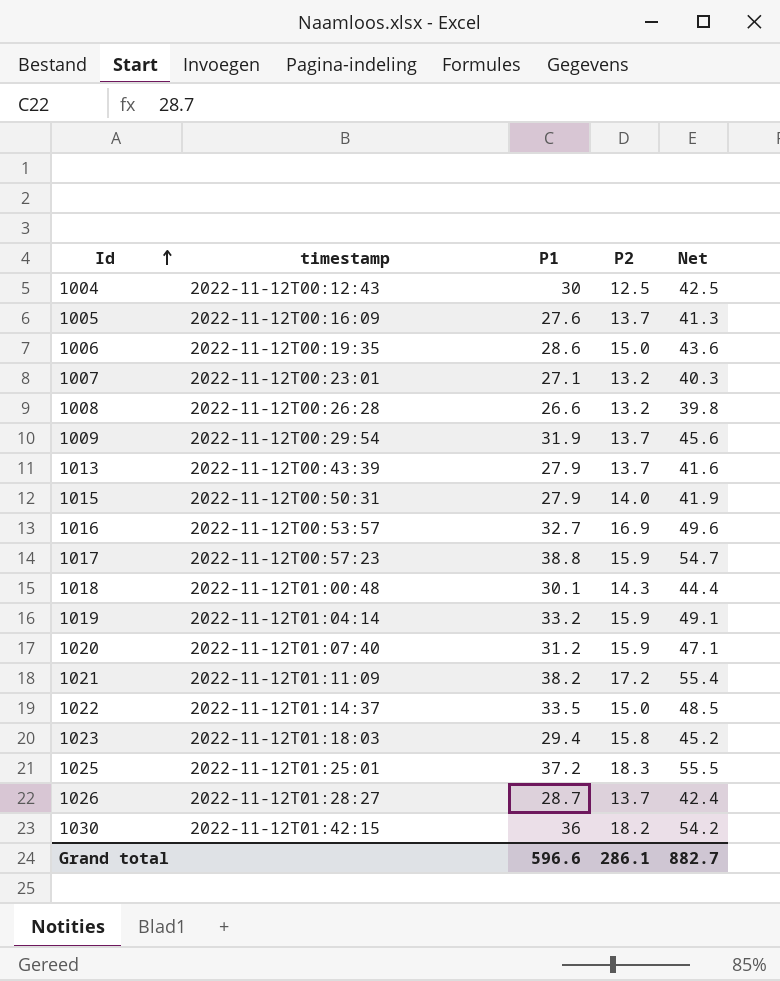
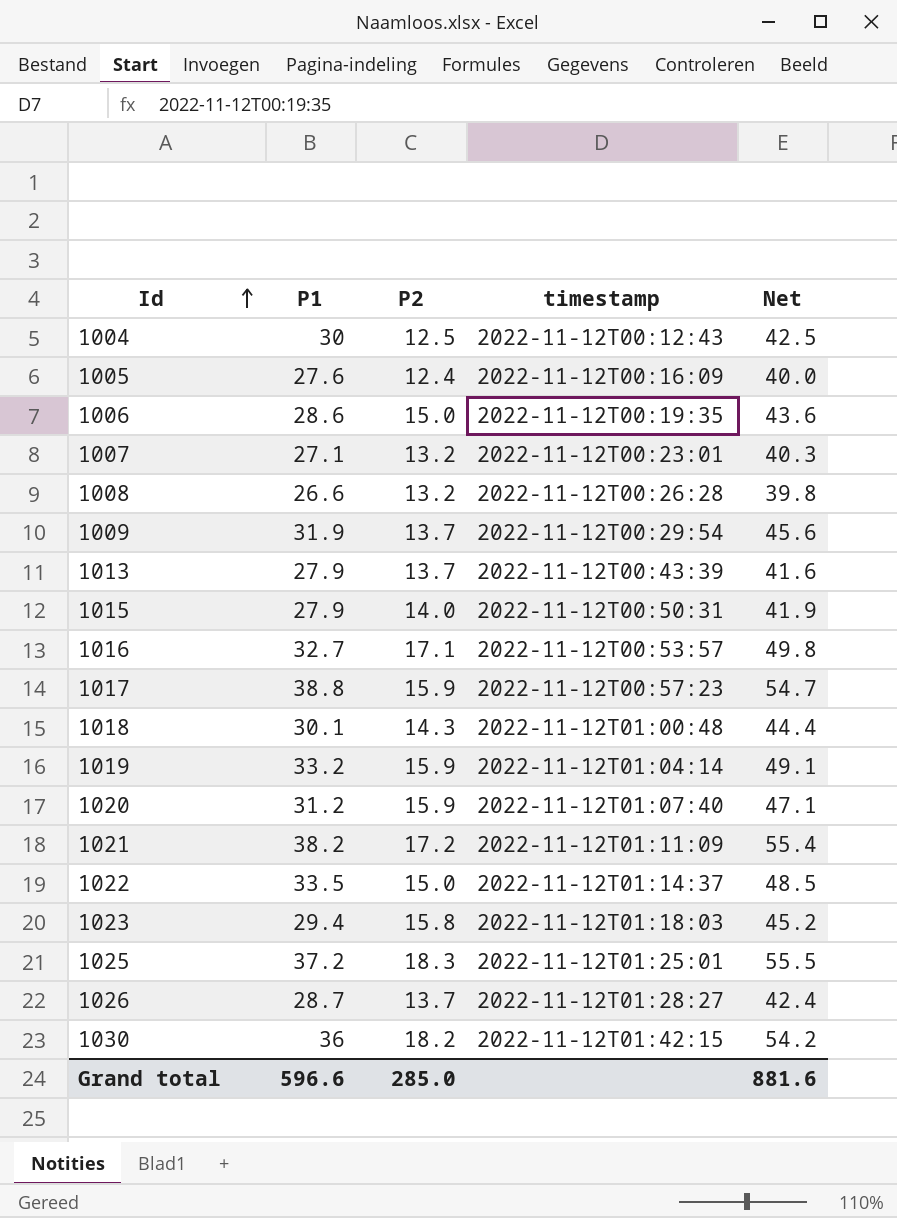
column timestamp | position: 2 -> 4
1005 | P2: 13.7 -> 12.4
1005 | Net: 41.3 -> 40.0
1016 | P2: 16.9 -> 17.1
1016 | Net: 49.6 -> 49.8
Grand total | P2: 286.1 -> 285.0
Grand total | Net: 882.7 -> 881.6

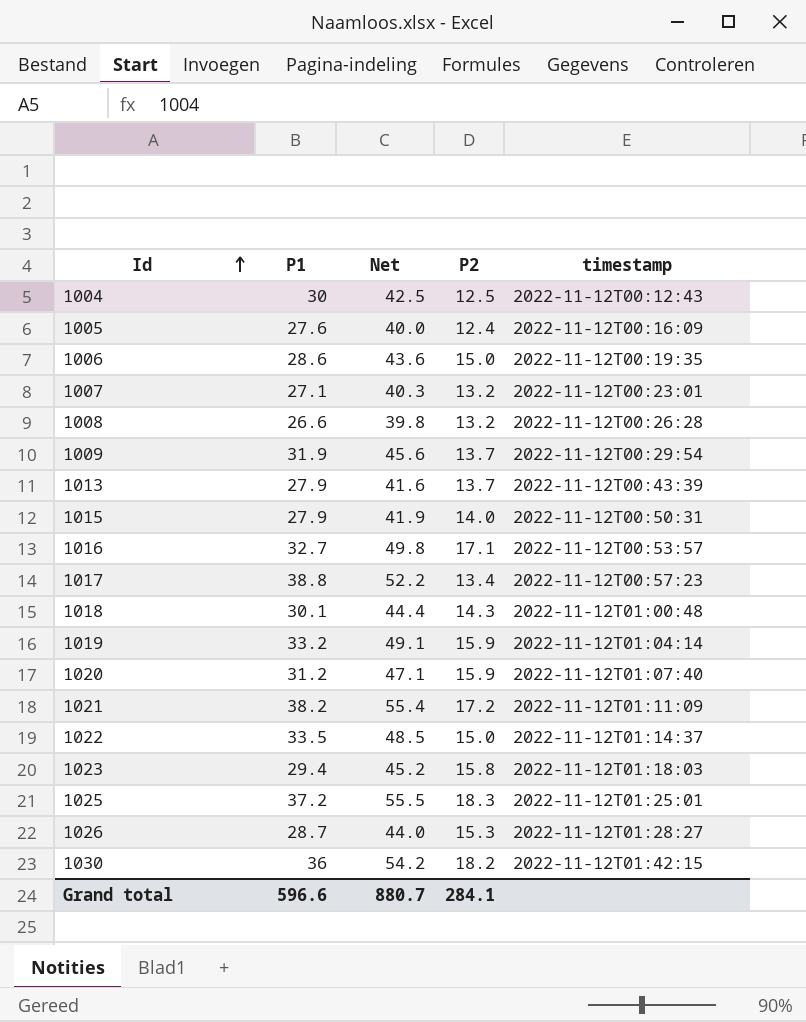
column Net | position: 5 -> 3
1017 | Net: 54.7 -> 52.2
1017 | P2: 15.9 -> 13.4
1026 | Net: 42.4 -> 44.0
1026 | P2: 13.7 -> 15.3
Grand total | Net: 881.6 -> 880.7
Grand total | P2: 285.0 -> 284.1

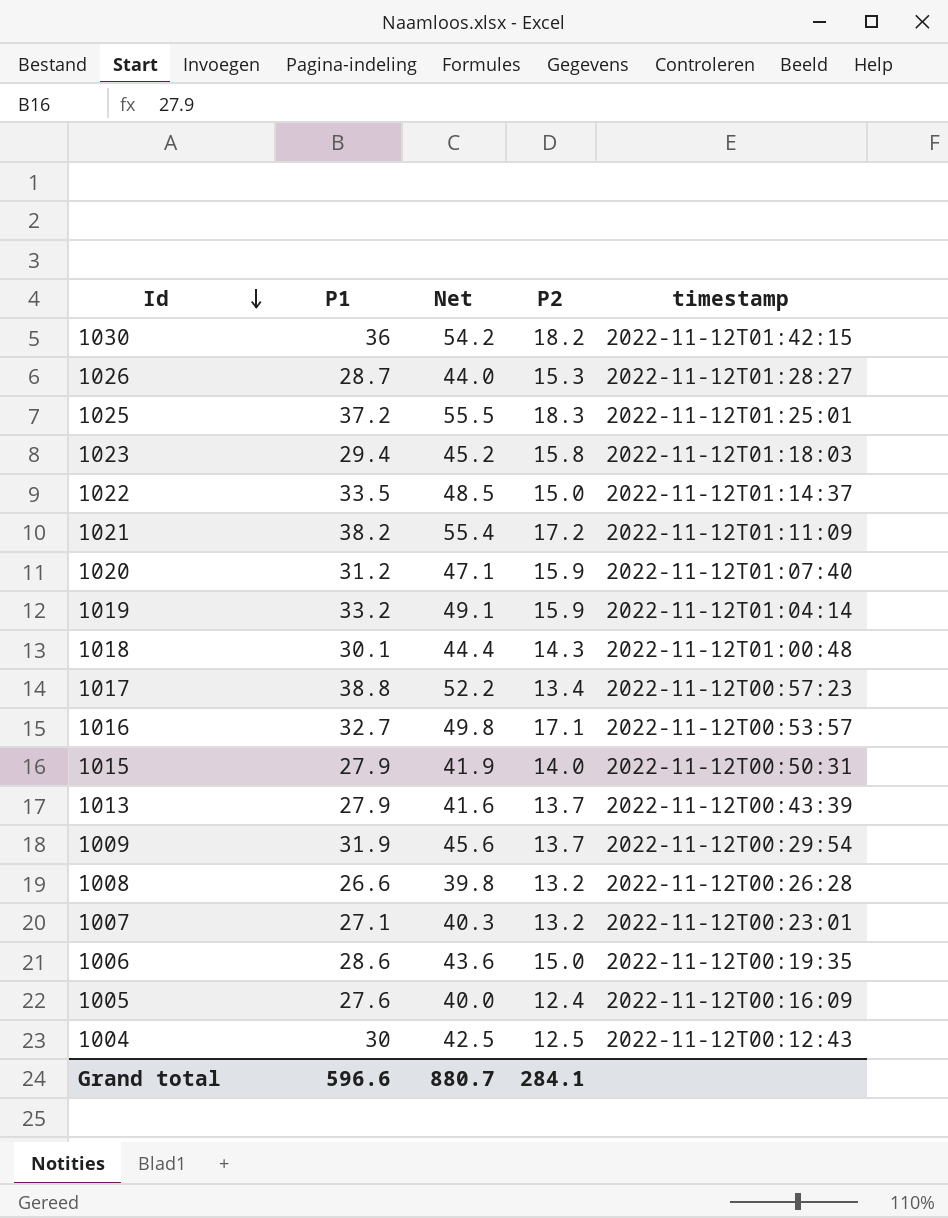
row order: Id ascending -> Id descending

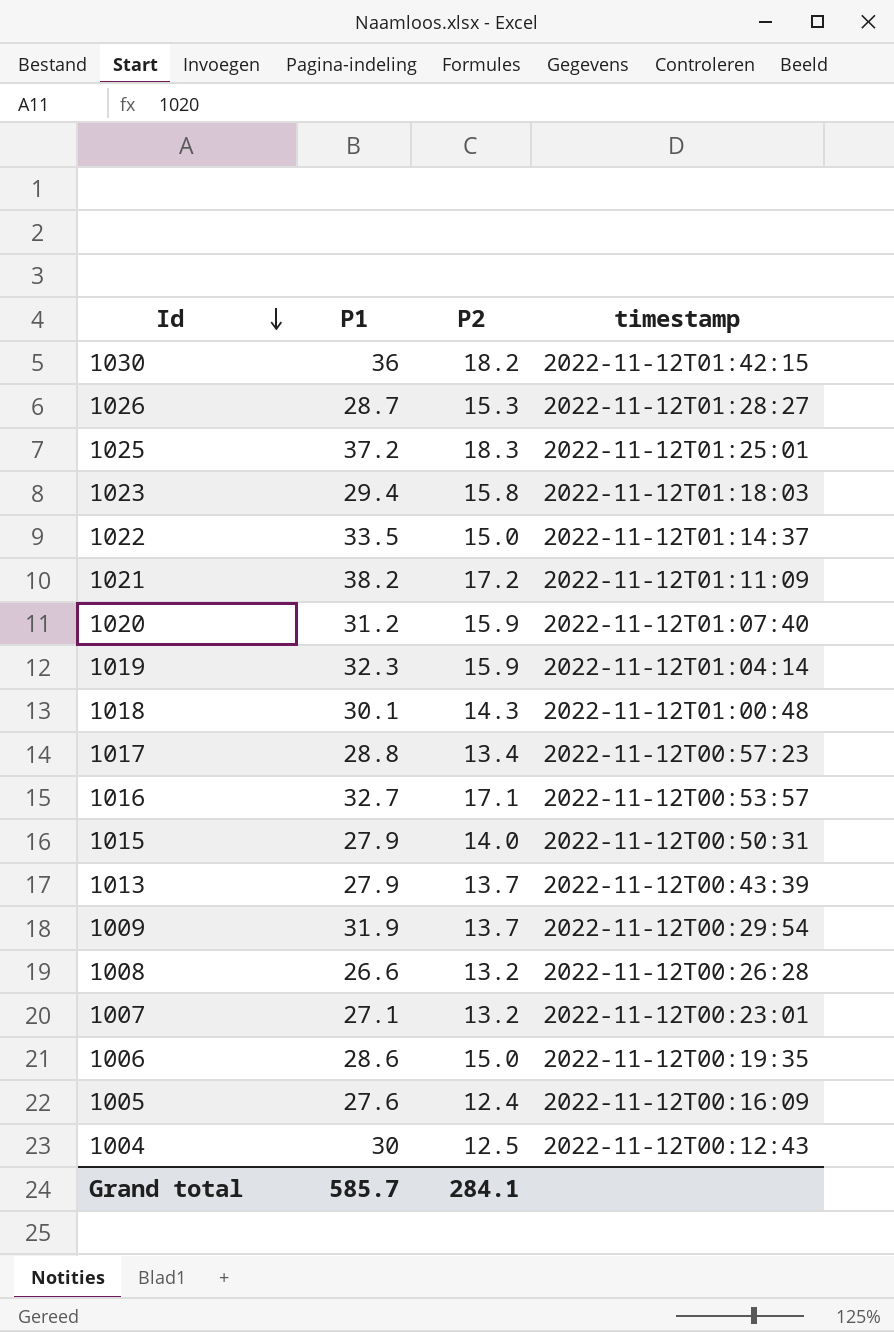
column Net | formula: [P1] + [P2] -> none
1019 | P1: 33.2 -> 32.3
1017 | P1: 38.8 -> 28.8
Grand total | P1: 596.6 -> 585.7

